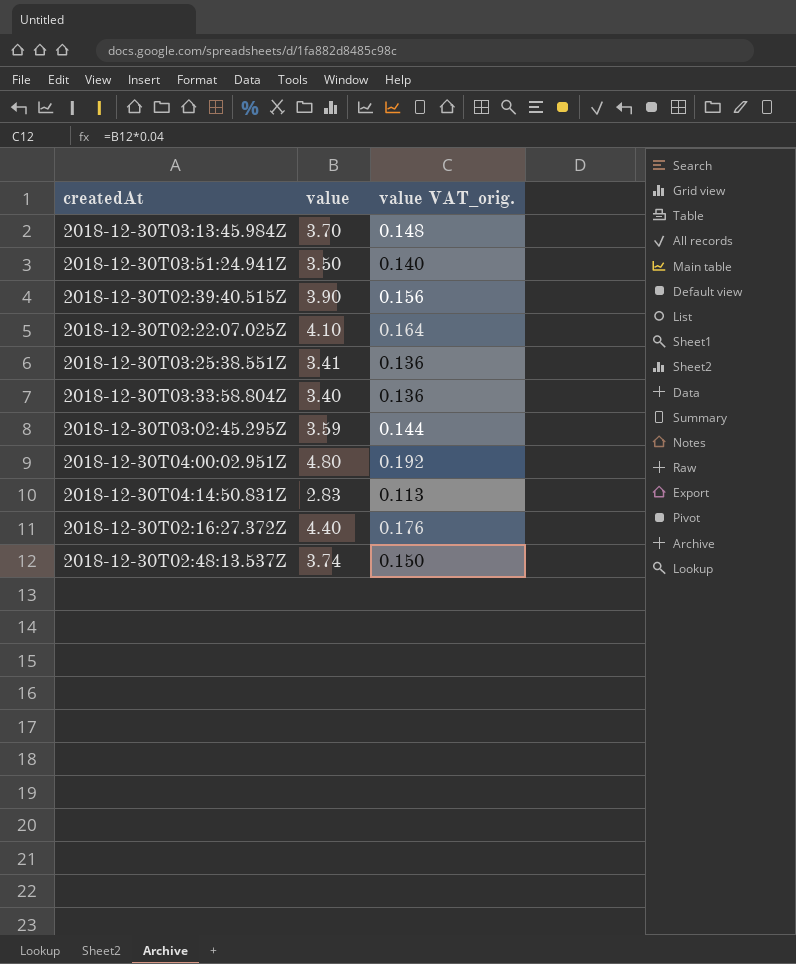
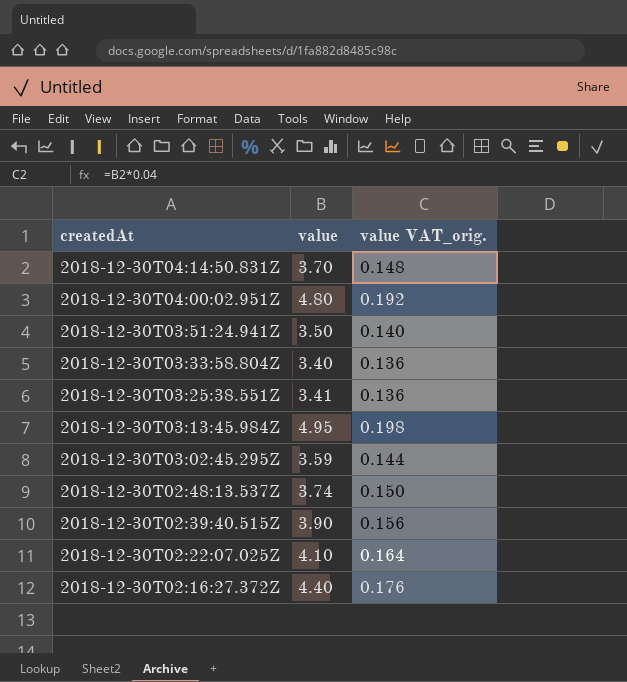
row order: none -> createdAt descending
2018-12-30T04:14:50.831Z | value: 2.83 -> 3.70
2018-12-30T04:14:50.831Z | value VAT_orig.: 0.113 -> 0.148
2018-12-30T03:13:45.984Z | value: 3.70 -> 4.95
2018-12-30T03:13:45.984Z | value VAT_orig.: 0.148 -> 0.198

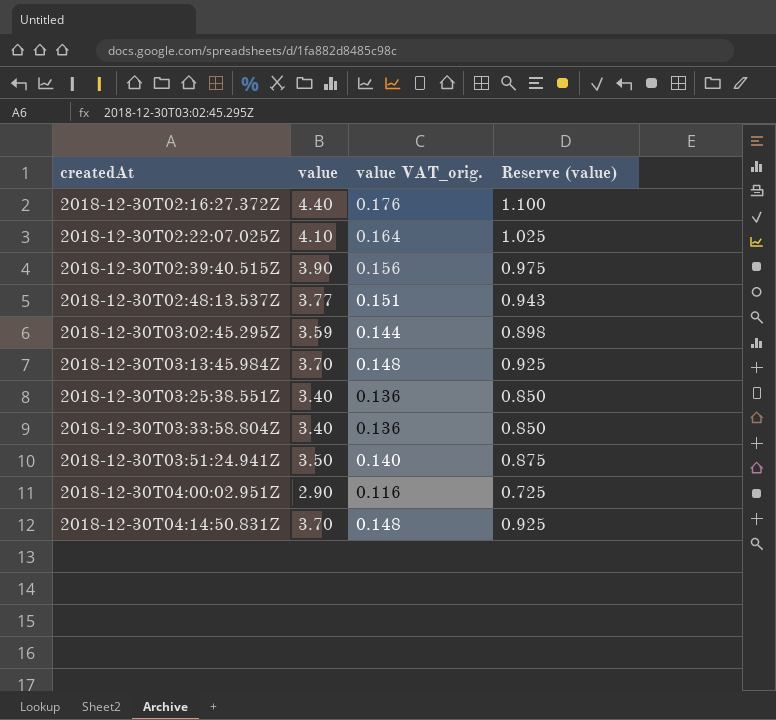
row order: createdAt descending -> createdAt ascending
column Reserve (value) | formula: none -> [value] * 0.25
2018-12-30T02:48:13.537Z | value: 3.74 -> 3.77
2018-12-30T02:48:13.537Z | value VAT_orig.: 0.150 -> 0.151
2018-12-30T03:13:45.984Z | value: 4.95 -> 3.70
2018-12-30T03:13:45.984Z | value VAT_orig.: 0.198 -> 0.148
2018-12-30T03:25:38.551Z | value: 3.41 -> 3.40
2018-12-30T04:00:02.951Z | value: 4.80 -> 2.90
2018-12-30T04:00:02.951Z | value VAT_orig.: 0.192 -> 0.116

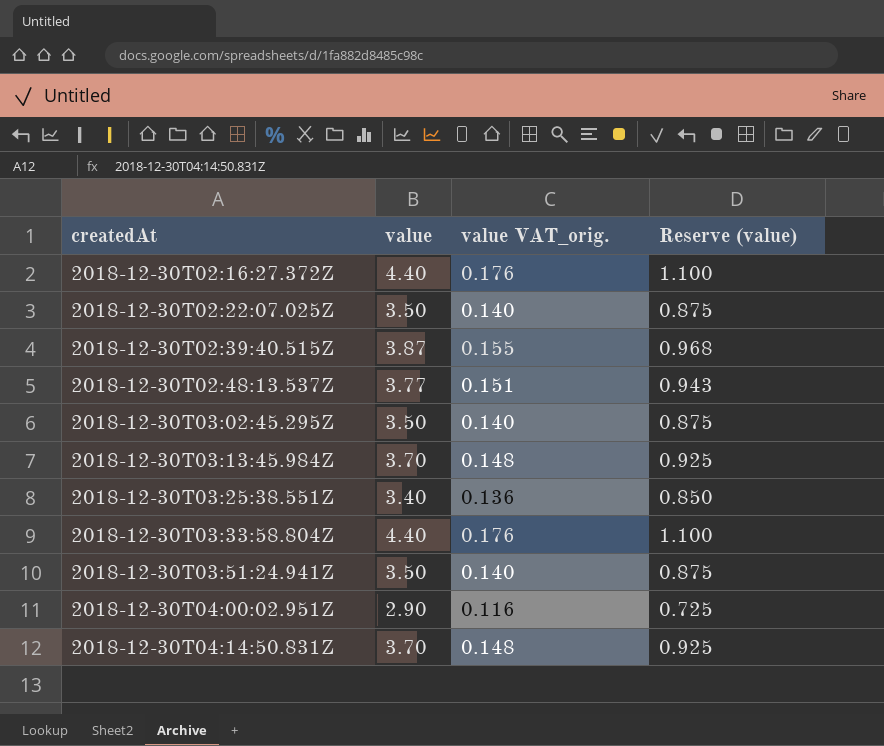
2018-12-30T02:22:07.025Z | value: 4.10 -> 3.50
2018-12-30T02:22:07.025Z | value VAT_orig.: 0.164 -> 0.140
2018-12-30T02:22:07.025Z | Reserve (value): 1.025 -> 0.875
2018-12-30T02:39:40.515Z | value: 3.90 -> 3.87
2018-12-30T02:39:40.515Z | value VAT_orig.: 0.156 -> 0.155
2018-12-30T02:39:40.515Z | Reserve (value): 0.975 -> 0.968
2018-12-30T03:02:45.295Z | value: 3.59 -> 3.50
2018-12-30T03:02:45.295Z | value VAT_orig.: 0.144 -> 0.140
2018-12-30T03:02:45.295Z | Reserve (value): 0.898 -> 0.875
2018-12-30T03:33:58.804Z | value: 3.40 -> 4.40
2018-12-30T03:33:58.804Z | value VAT_orig.: 0.136 -> 0.176
2018-12-30T03:33:58.804Z | Reserve (value): 0.850 -> 1.100

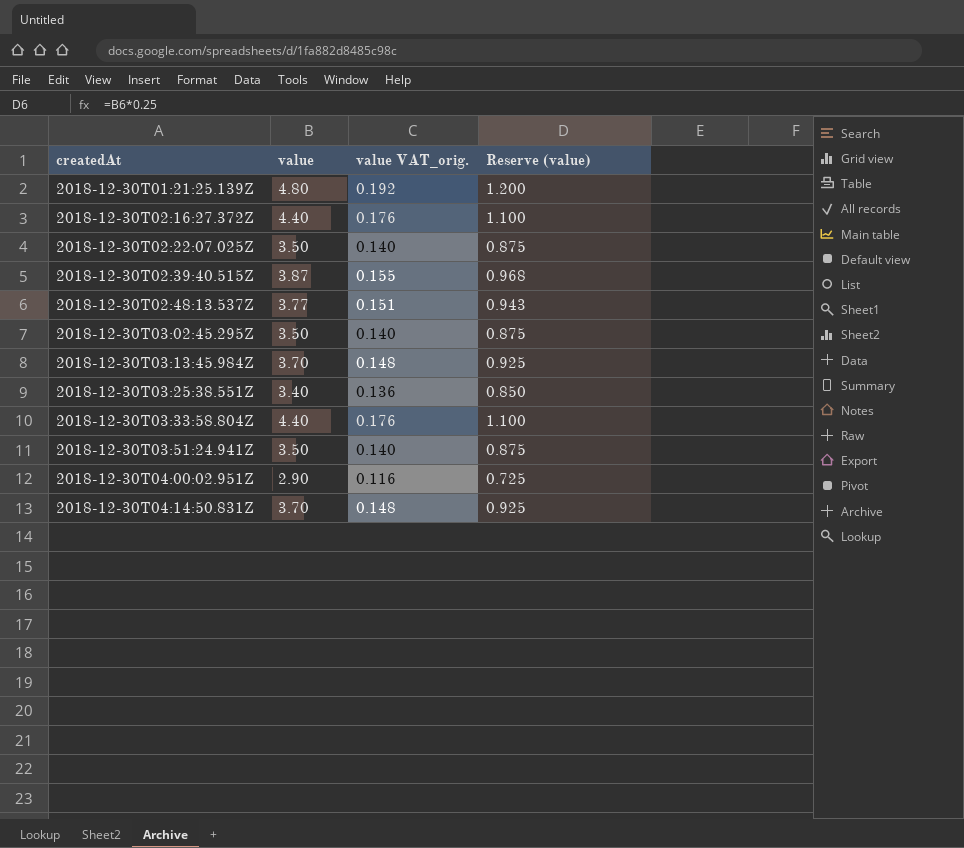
row 2018-12-30T01:21:25.139Z: none -> 4.80 | 0.192 | 1.200

